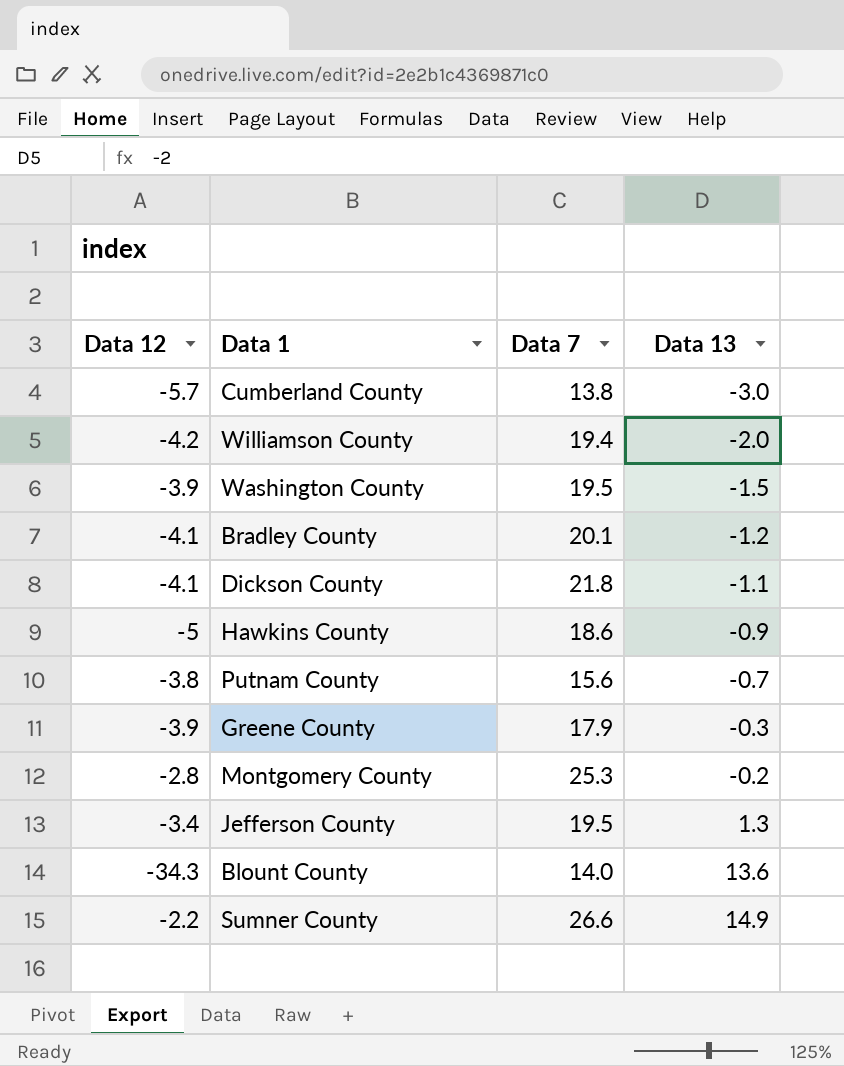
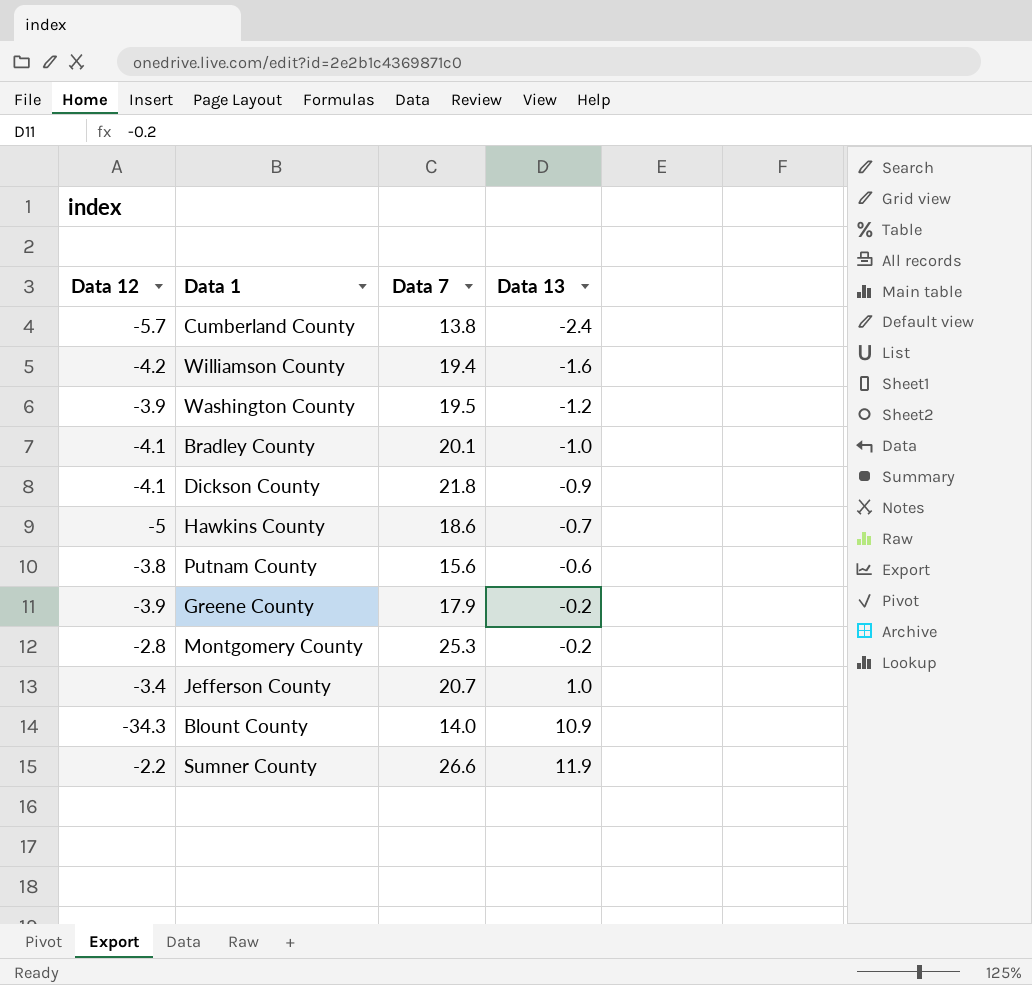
Cumberland County | Data 13: -3.0 -> -2.4
Williamson County | Data 13: -2.0 -> -1.6
Washington County | Data 13: -1.5 -> -1.2
Bradley County | Data 13: -1.2 -> -1.0
Dickson County | Data 13: -1.1 -> -0.9
Hawkins County | Data 13: -0.9 -> -0.7
Putnam County | Data 13: -0.7 -> -0.6
Greene County | Data 13: -0.3 -> -0.2
Jefferson County | Data 7: 19.5 -> 20.7
Jefferson County | Data 13: 1.3 -> 1.0
Blount County | Data 13: 13.6 -> 10.9
Sumner County | Data 13: 14.9 -> 11.9

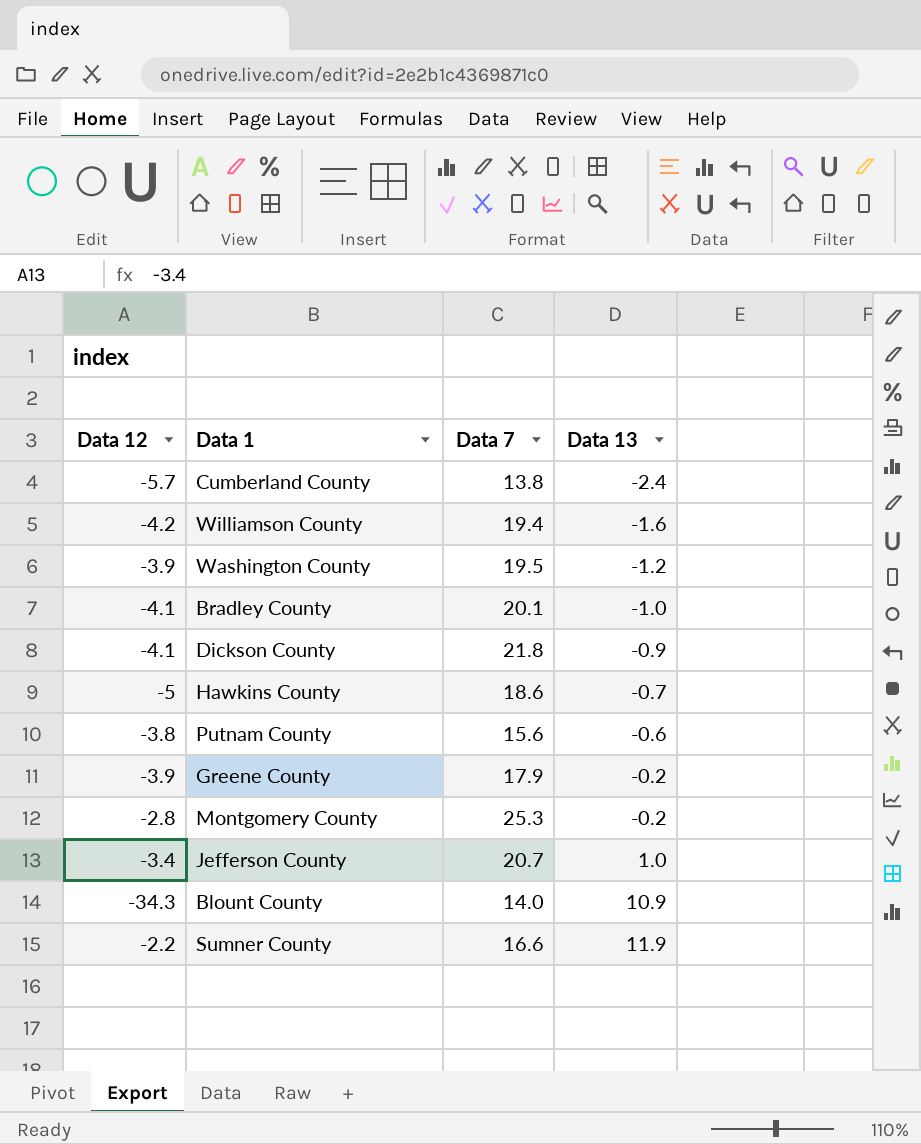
Sumner County | Data 7: 26.6 -> 16.6

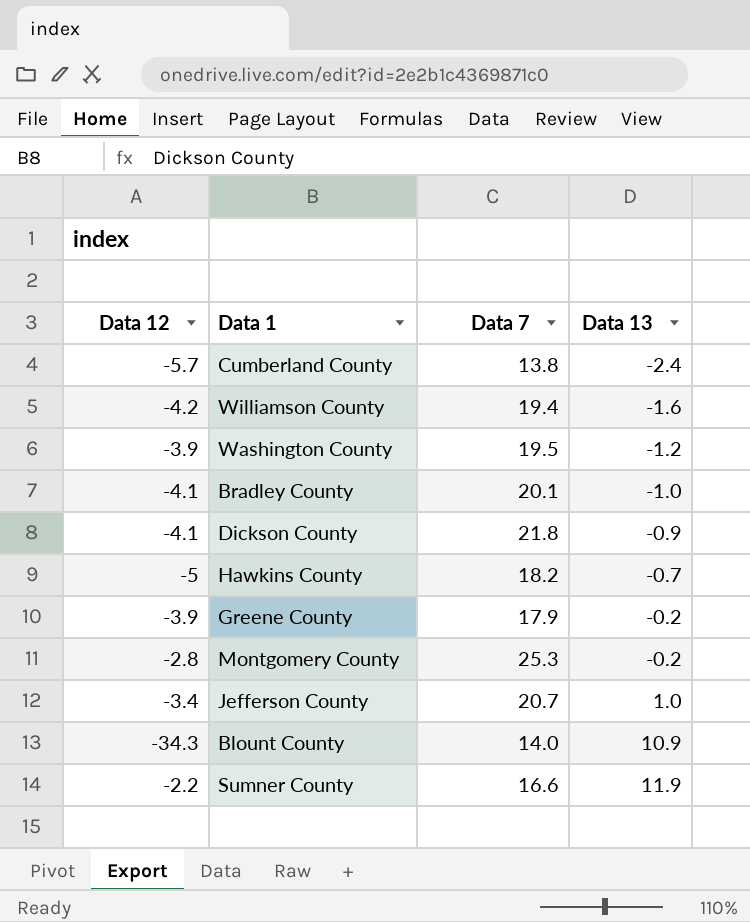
row Putnam County: -3.8 | 15.6 | -0.6 -> none
Hawkins County | Data 7: 18.6 -> 18.2

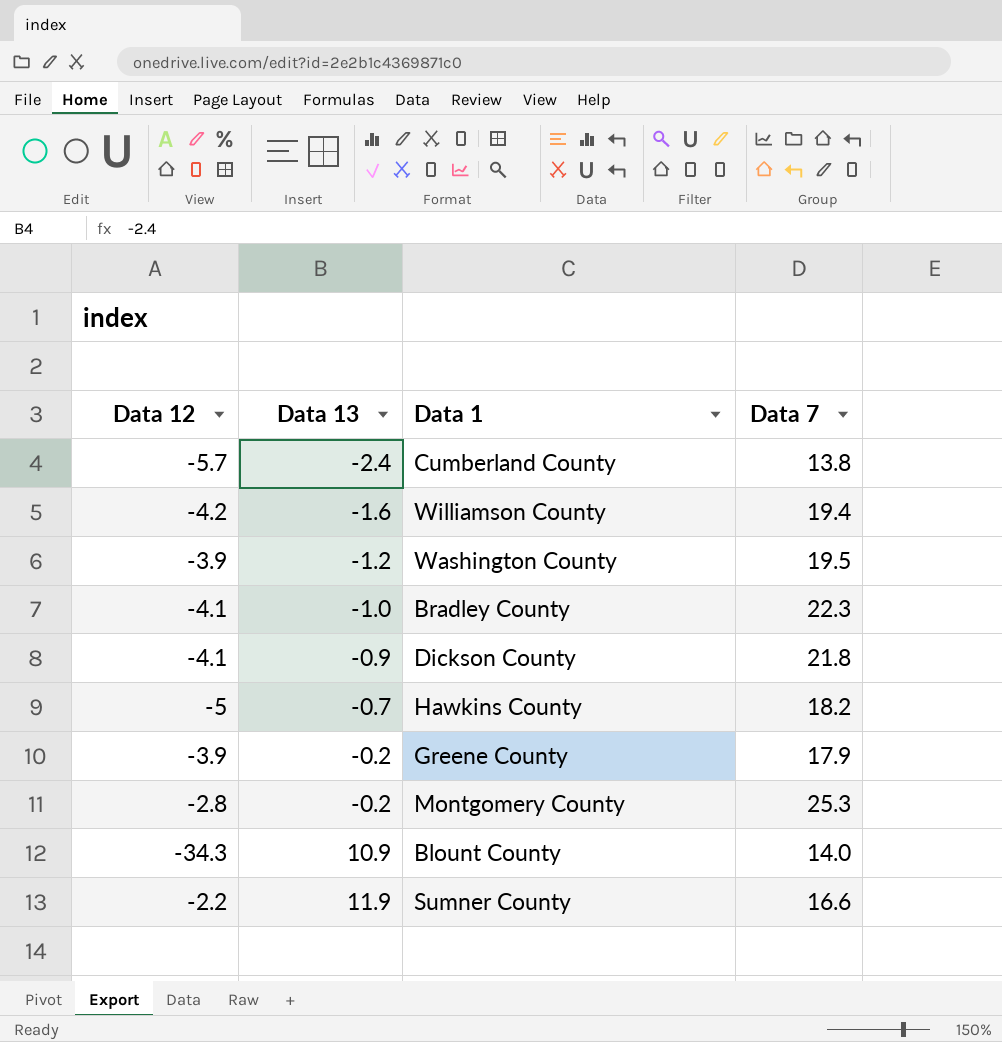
column Data 13 | position: 4 -> 2
row Jefferson County: -3.4 | 20.7 | 1.0 -> none
Bradley County | Data 7: 20.1 -> 22.3

